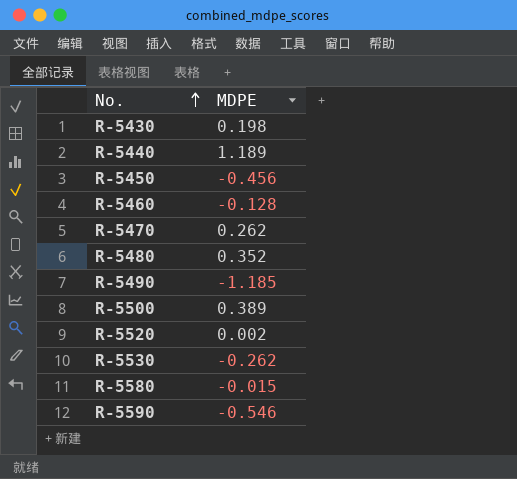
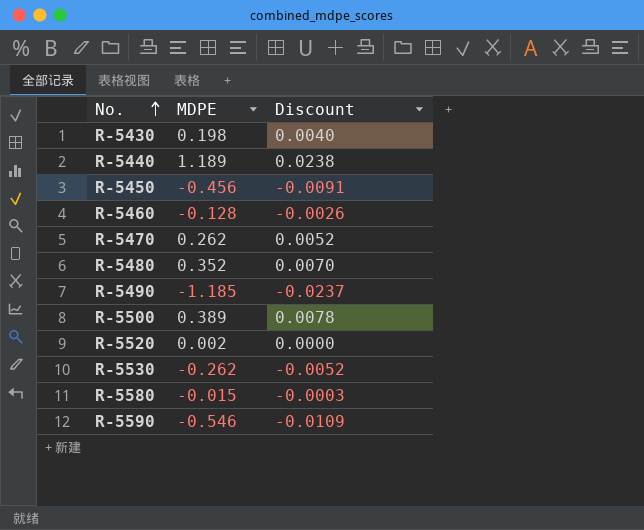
column Discount | formula: none -> [MDPE] * 0.02

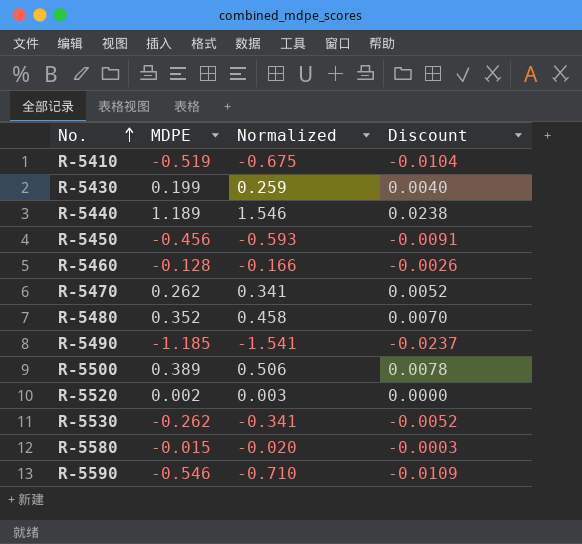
column Normalized | formula: none -> [MDPE] * 1.3
row R-5410: none -> -0.519 | -0.675 | -0.0104
R-5430 | MDPE: 0.198 -> 0.199

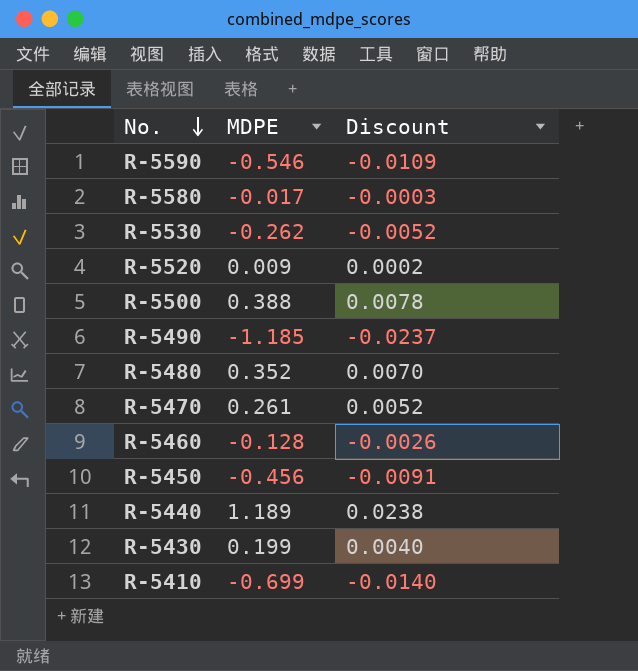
row order: No. ascending -> No. descending
column Normalized | formula: [MDPE] * 1.3 -> none
R-5580 | MDPE: -0.015 -> -0.017
R-5520 | MDPE: 0.002 -> 0.009
R-5520 | Discount: 0.0000 -> 0.0002
R-5500 | MDPE: 0.389 -> 0.388
R-5470 | MDPE: 0.262 -> 0.261
R-5410 | MDPE: -0.519 -> -0.699
R-5410 | Discount: -0.0104 -> -0.0140

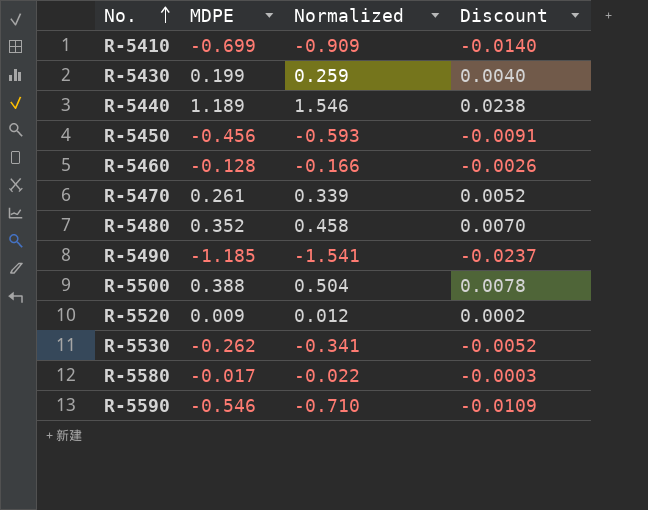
row order: No. descending -> No. ascending
column Normalized | formula: none -> [MDPE] * 1.3

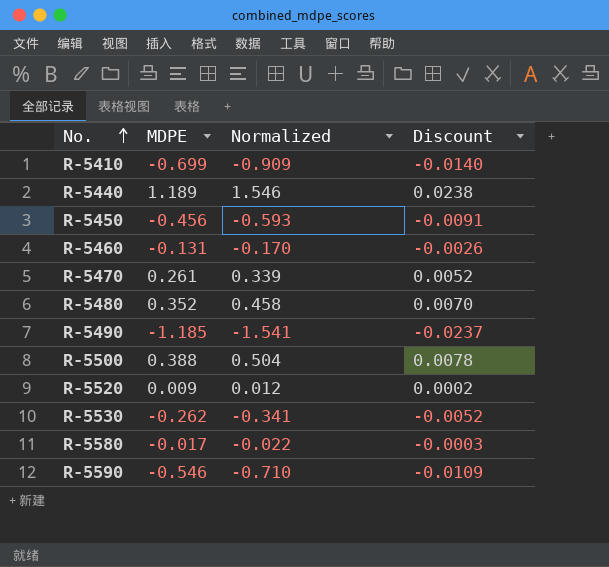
row R-5430: 0.199 | 0.259 | 0.0040 -> none
R-5460 | MDPE: -0.128 -> -0.131
R-5460 | Normalized: -0.166 -> -0.170

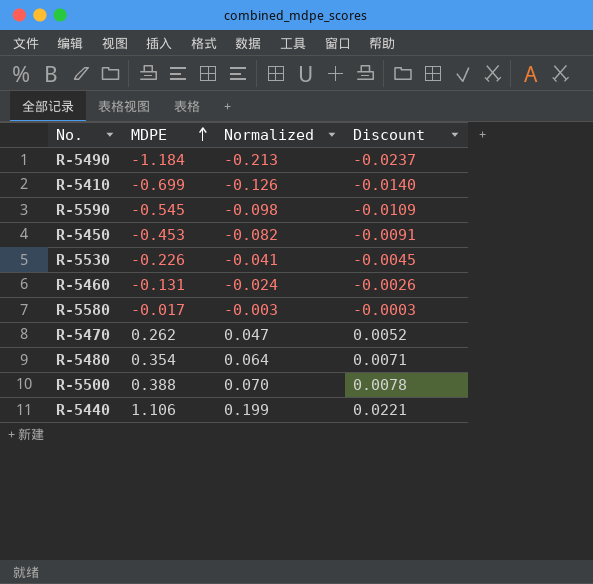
row order: No. ascending -> MDPE ascending
column Normalized | formula: [MDPE] * 1.3 -> [MDPE] * 0.18
row R-5520: 0.009 | 0.012 | 0.0002 -> none
R-5490 | MDPE: -1.185 -> -1.184
R-5590 | MDPE: -0.546 -> -0.545
R-5450 | MDPE: -0.456 -> -0.453
R-5530 | MDPE: -0.262 -> -0.226
R-5530 | Discount: -0.0052 -> -0.0045
R-5470 | MDPE: 0.261 -> 0.262
R-5480 | MDPE: 0.352 -> 0.354
R-5480 | Discount: 0.0070 -> 0.0071
R-5440 | MDPE: 1.189 -> 1.106
R-5440 | Discount: 0.0238 -> 0.0221

